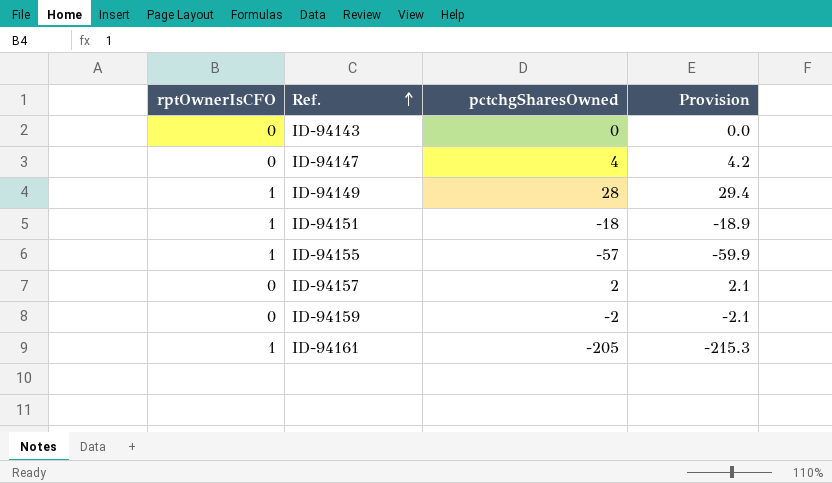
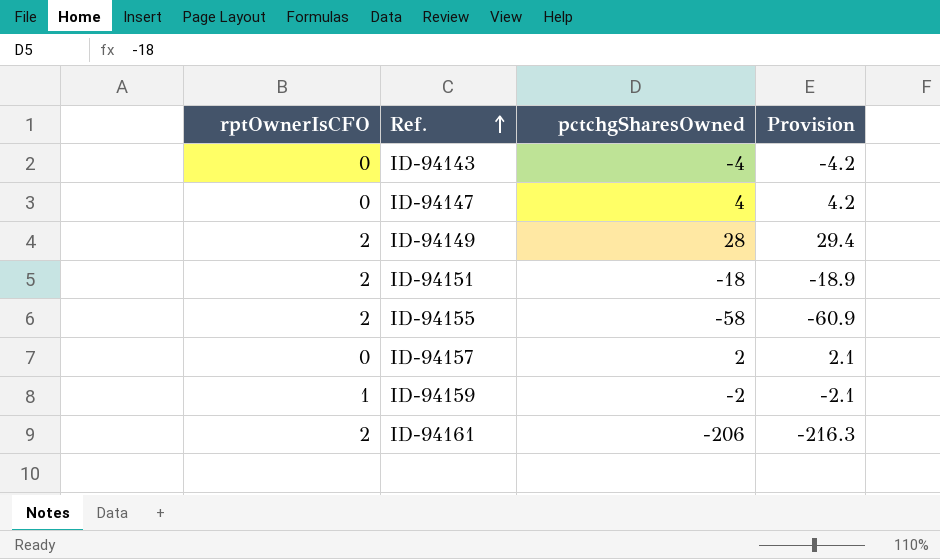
ID-94143 | pctchgSharesOwned: 0 -> -4
ID-94143 | Provision: 0.0 -> -4.2
ID-94149 | rptOwnerIsCFO: 1 -> 2
ID-94151 | rptOwnerIsCFO: 1 -> 2
ID-94155 | rptOwnerIsCFO: 1 -> 2
ID-94155 | pctchgSharesOwned: -57 -> -58
ID-94155 | Provision: -59.9 -> -60.9
ID-94159 | rptOwnerIsCFO: 0 -> 1
ID-94161 | rptOwnerIsCFO: 1 -> 2
ID-94161 | pctchgSharesOwned: -205 -> -206
ID-94161 | Provision: -215.3 -> -216.3

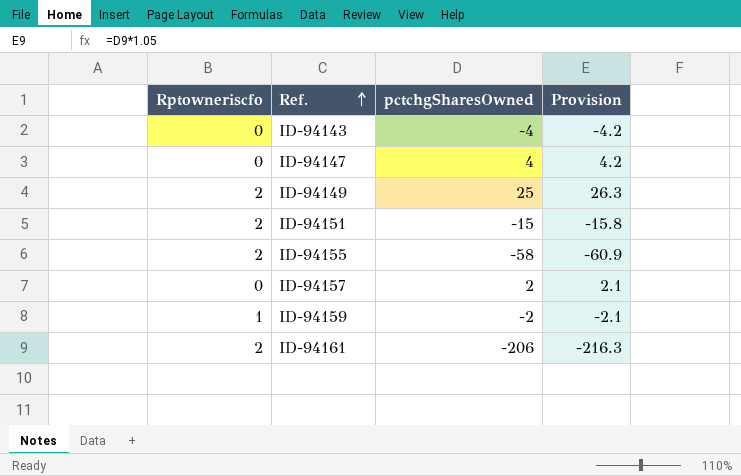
column name: rptOwnerIsCFO -> Rptowneriscfo
ID-94149 | pctchgSharesOwned: 28 -> 25
ID-94149 | Provision: 29.4 -> 26.3
ID-94151 | pctchgSharesOwned: -18 -> -15
ID-94151 | Provision: -18.9 -> -15.8

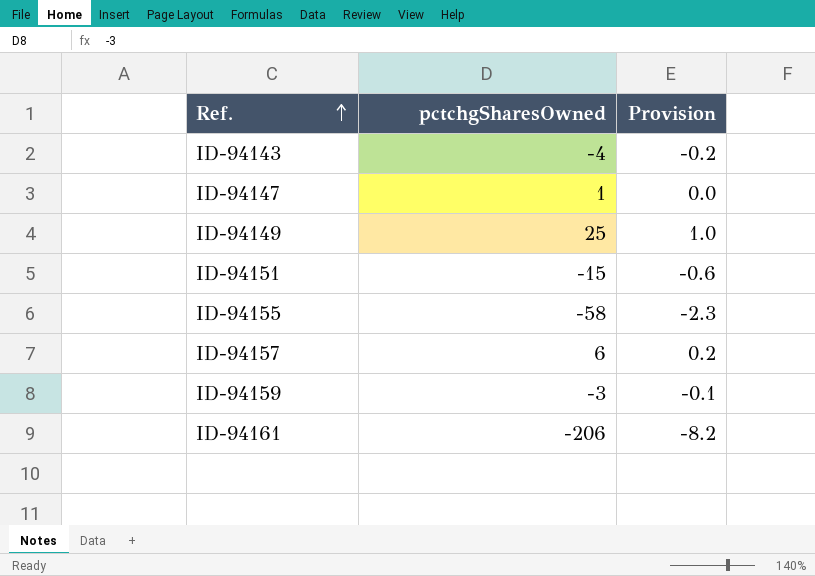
column Rptowneriscfo | position: 1 -> none
column Provision | formula: [pctchgSharesOwned] * 1.05 -> [pctchgSharesOwned] * 0.04
ID-94147 | pctchgSharesOwned: 4 -> 1
ID-94157 | pctchgSharesOwned: 2 -> 6
ID-94159 | pctchgSharesOwned: -2 -> -3

